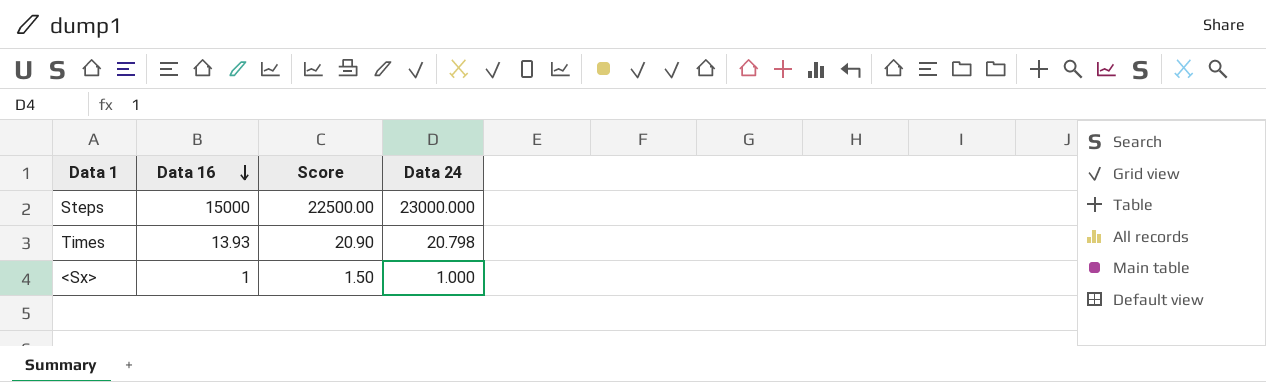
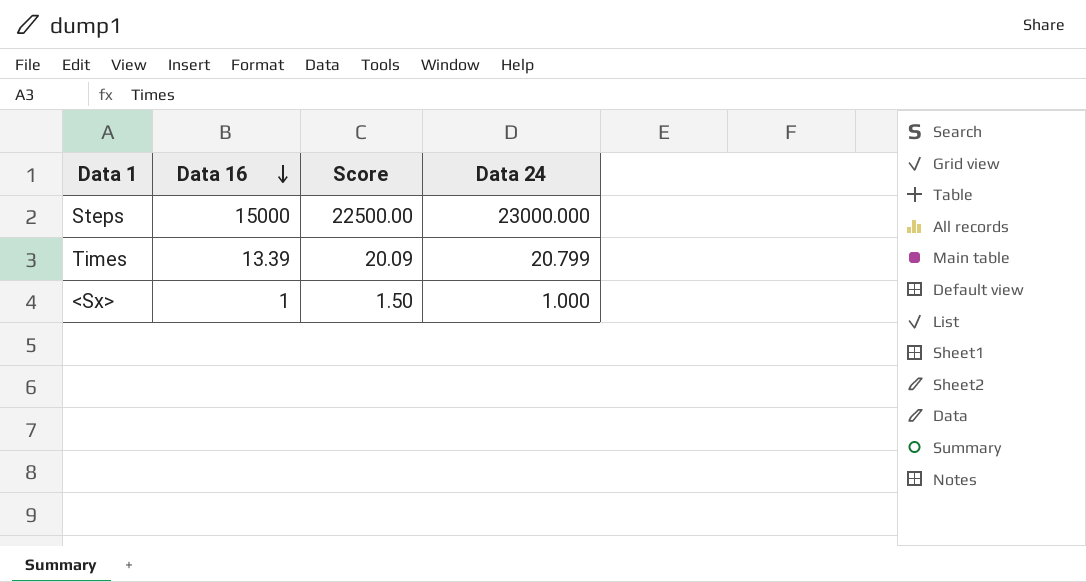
Times | Data 16: 13.93 -> 13.39
Times | Score: 20.90 -> 20.09
Times | Data 24: 20.798 -> 20.799

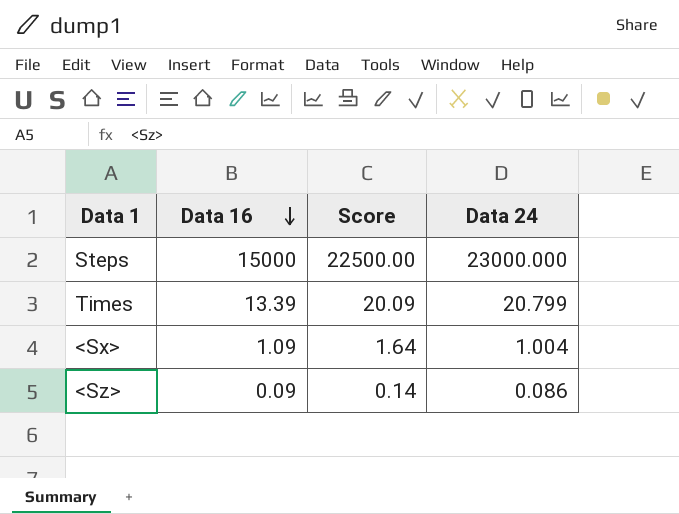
<Sx> | Data 16: 1 -> 1.09
<Sx> | Score: 1.50 -> 1.64
<Sx> | Data 24: 1.000 -> 1.004
row <Sz>: none -> 0.09 | 0.14 | 0.086

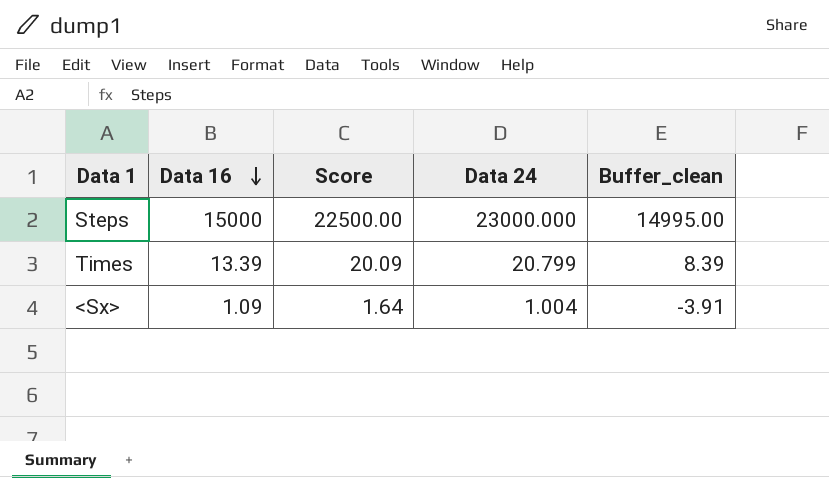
column Buffer_clean | formula: none -> [Data 16] - 5
row <Sz>: 0.09 | 0.14 | 0.086 -> none

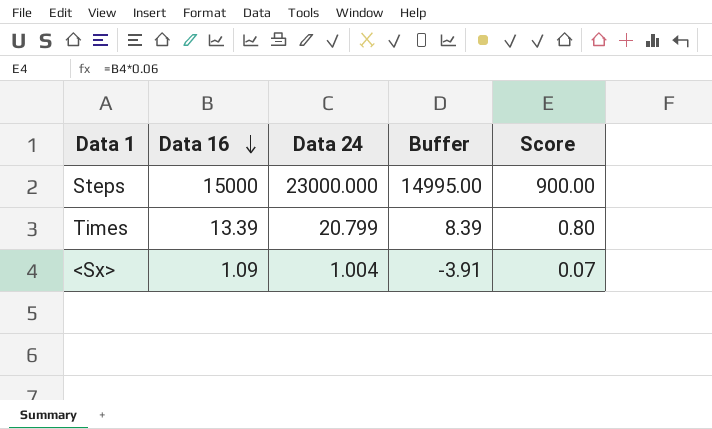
column name: Buffer_clean -> Buffer
column Score | formula: [Data 16] * 1.5 -> [Data 16] * 0.06
column Score | position: 3 -> 5

